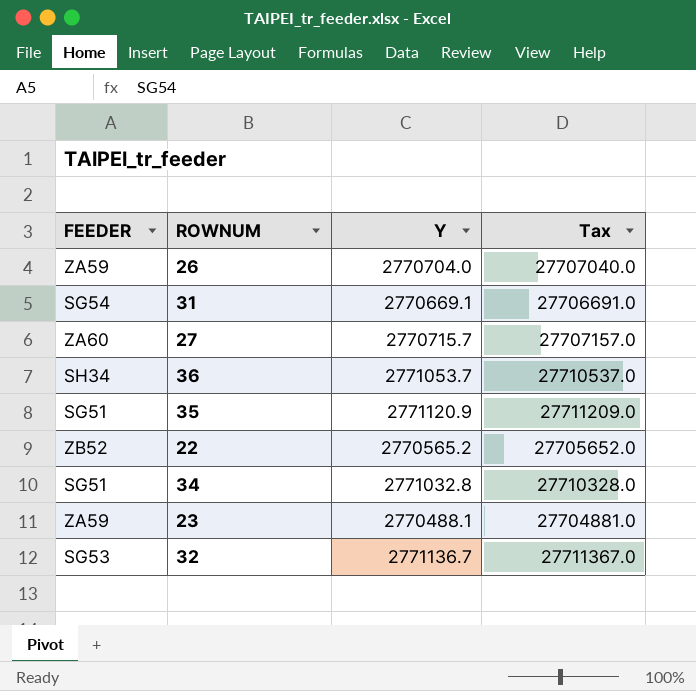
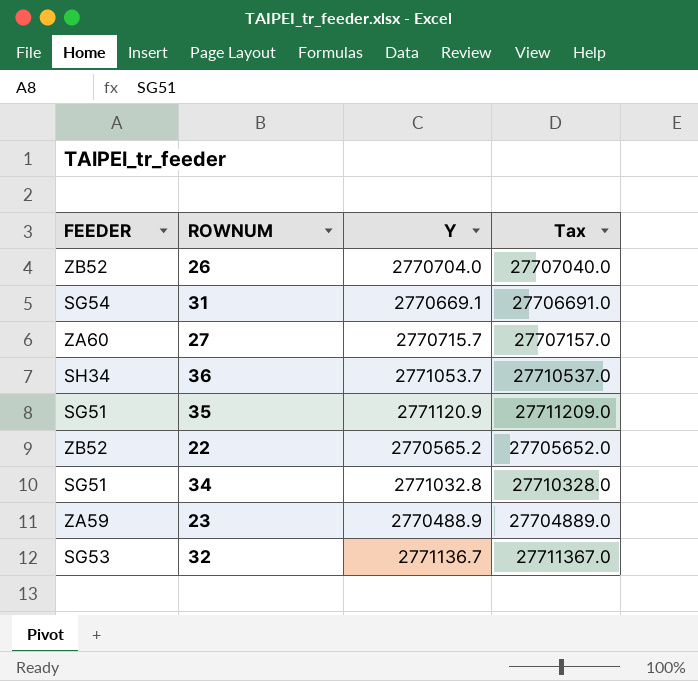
26 | FEEDER: ZA59 -> ZB52
23 | Y: 2770488.1 -> 2770488.9
23 | Tax: 27704881.0 -> 27704889.0

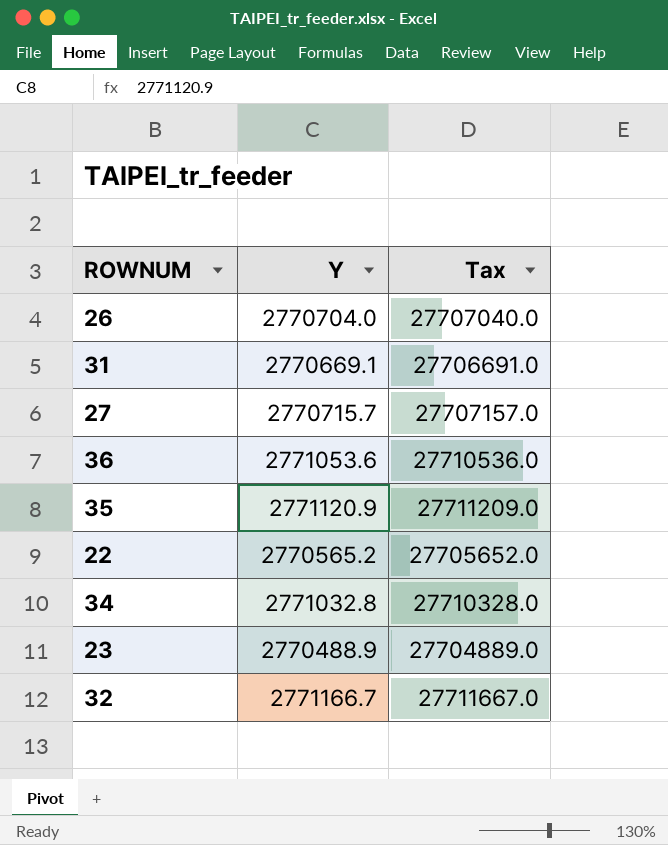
column FEEDER | position: 1 -> none
36 | Y: 2771053.7 -> 2771053.6
36 | Tax: 27710537.0 -> 27710536.0
32 | Y: 2771136.7 -> 2771166.7
32 | Tax: 27711367.0 -> 27711667.0

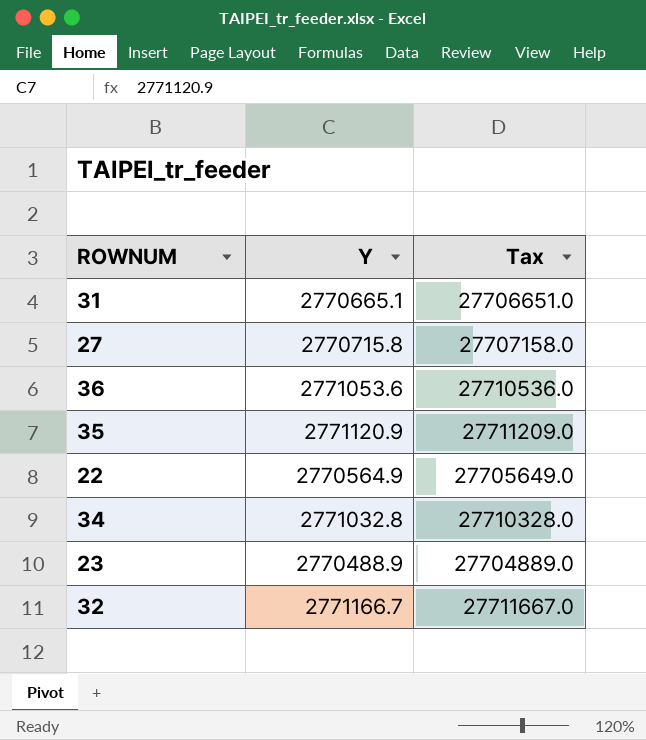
row 26: 2770704.0 | 27707040.0 -> none
31 | Y: 2770669.1 -> 2770665.1
31 | Tax: 27706691.0 -> 27706651.0
27 | Y: 2770715.7 -> 2770715.8
27 | Tax: 27707157.0 -> 27707158.0
22 | Y: 2770565.2 -> 2770564.9
22 | Tax: 27705652.0 -> 27705649.0

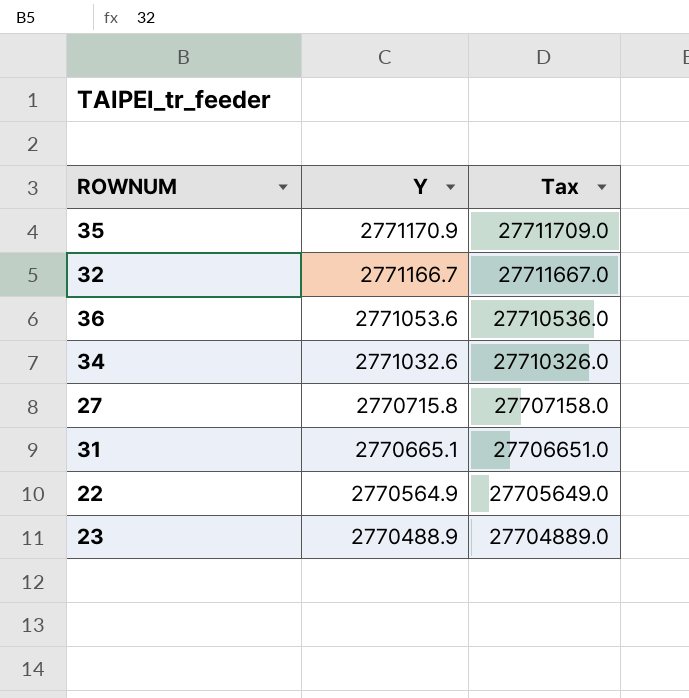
row order: none -> Y descending
35 | Y: 2771120.9 -> 2771170.9
35 | Tax: 27711209.0 -> 27711709.0
34 | Y: 2771032.8 -> 2771032.6
34 | Tax: 27710328.0 -> 27710326.0

